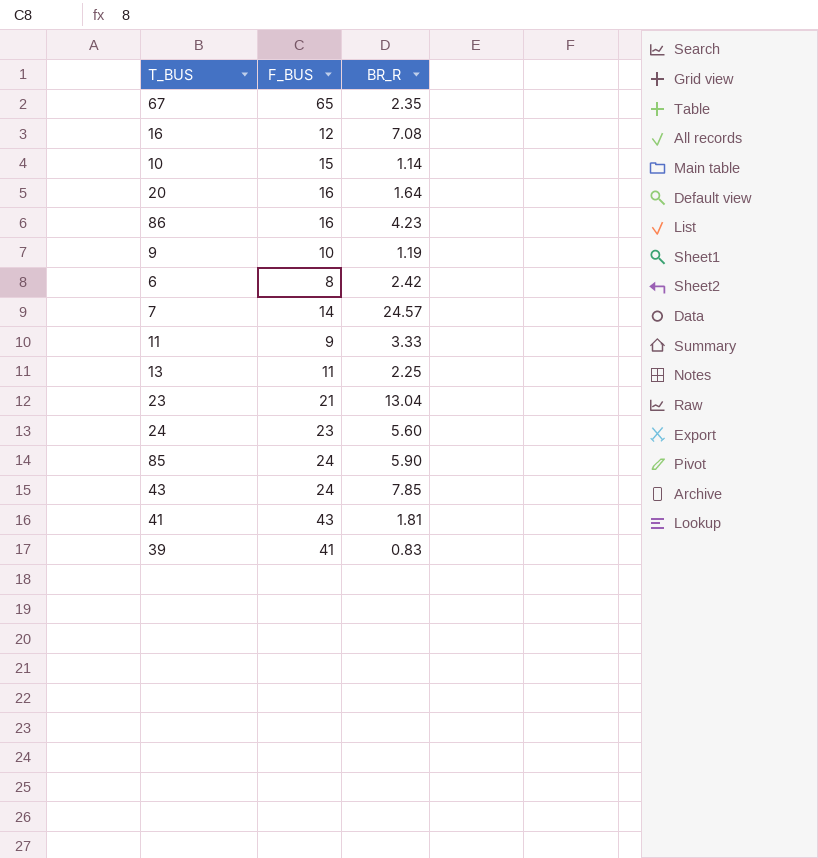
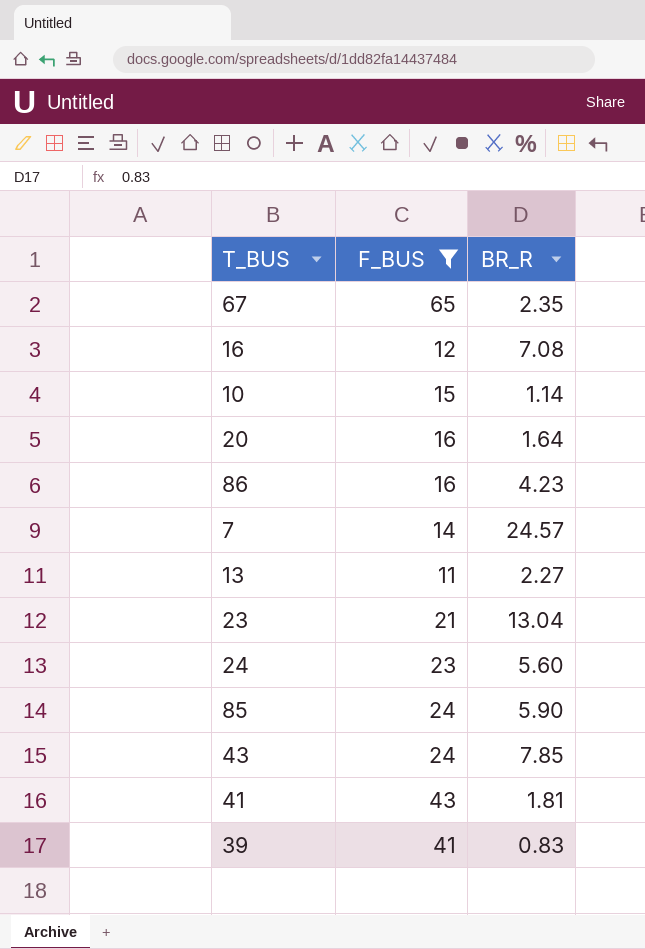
filter: none -> F_BUS >= 11
13 | BR_R: 2.25 -> 2.27

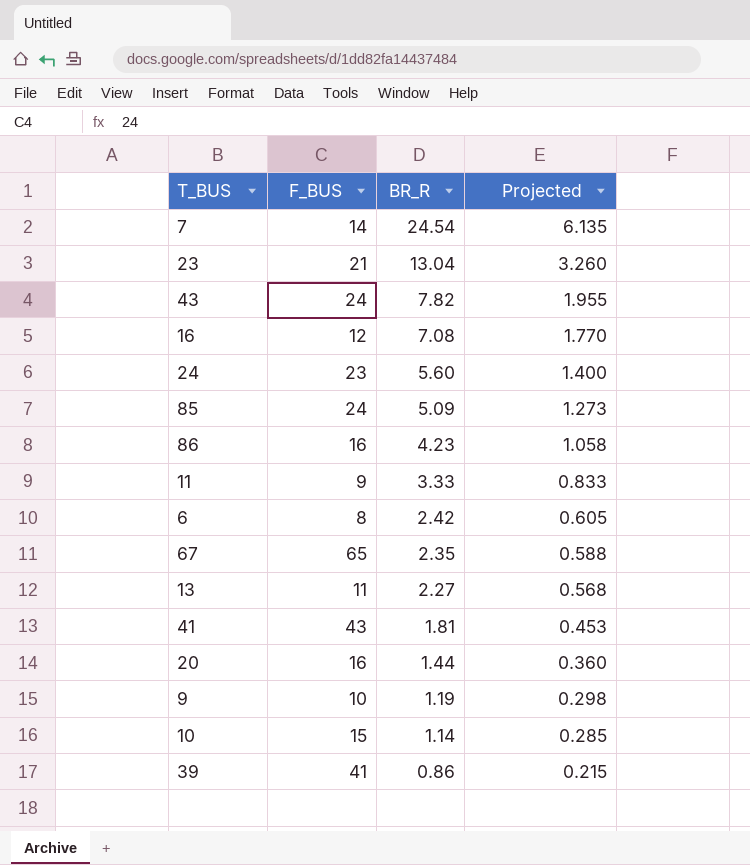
filter: F_BUS >= 11 -> none
row order: none -> BR_R descending
column Projected | formula: none -> [BR_R] * 0.25
7 | BR_R: 24.57 -> 24.54
43 | BR_R: 7.85 -> 7.82
85 | BR_R: 5.90 -> 5.09
20 | BR_R: 1.64 -> 1.44
39 | BR_R: 0.83 -> 0.86

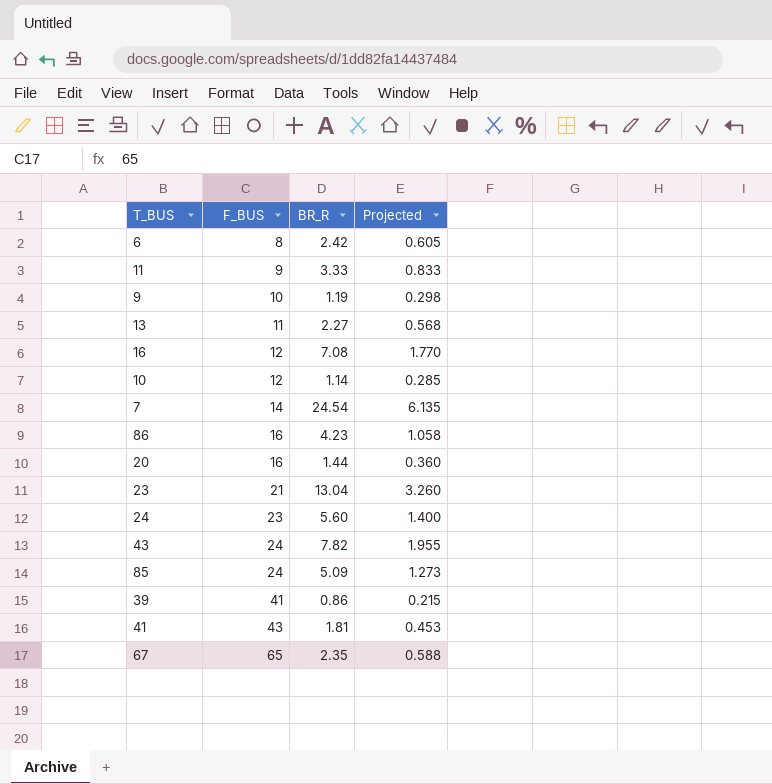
row order: BR_R descending -> F_BUS ascending
10 | F_BUS: 15 -> 12

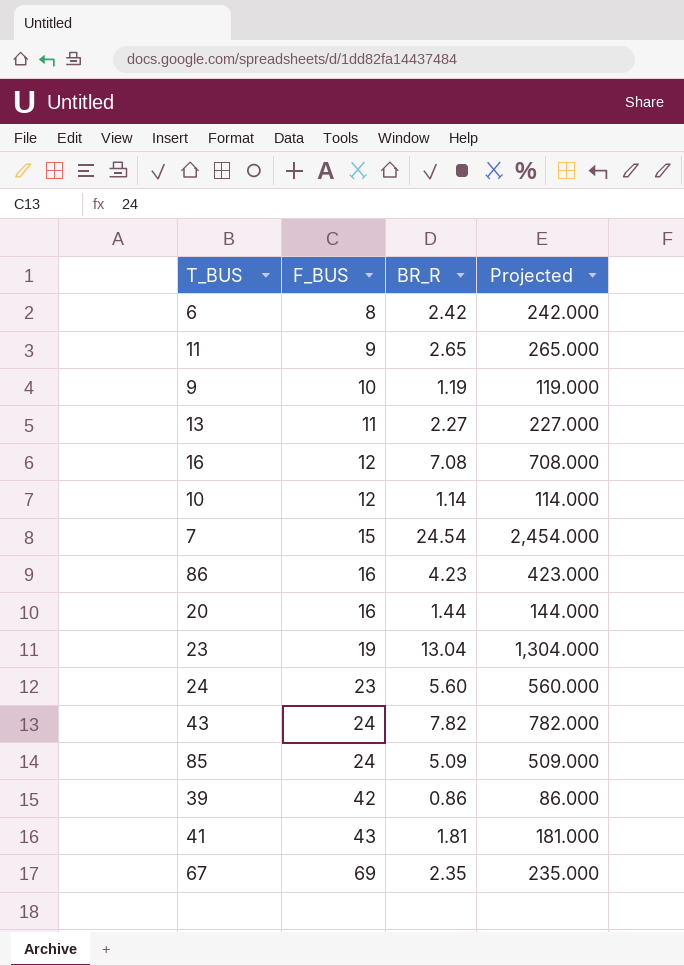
column Projected | formula: [BR_R] * 0.25 -> [BR_R] * 100
11 | BR_R: 3.33 -> 2.65
7 | F_BUS: 14 -> 15
23 | F_BUS: 21 -> 19
39 | F_BUS: 41 -> 42
67 | F_BUS: 65 -> 69

